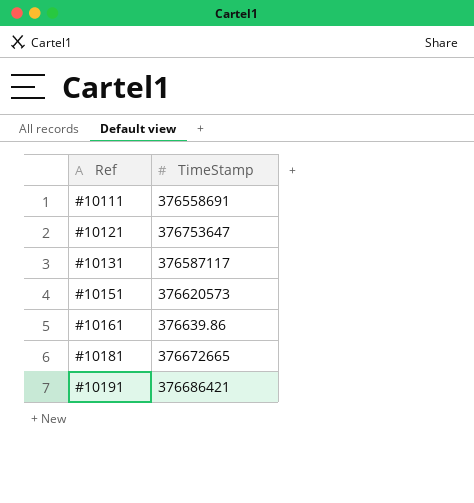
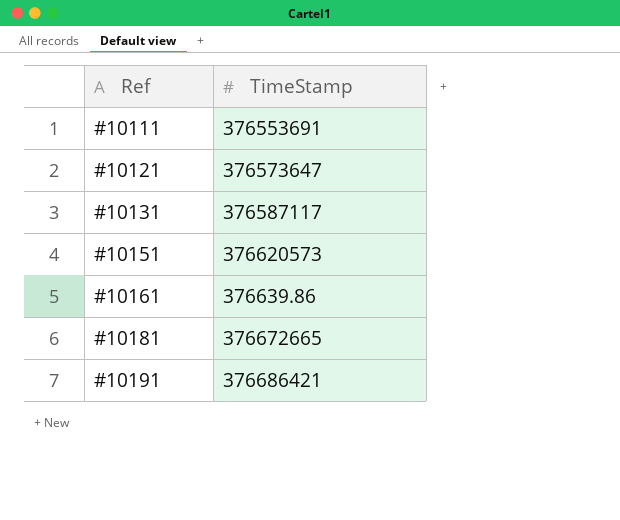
#10111 | TimeStamp: 376558691 -> 376553691
#10121 | TimeStamp: 376753647 -> 376573647

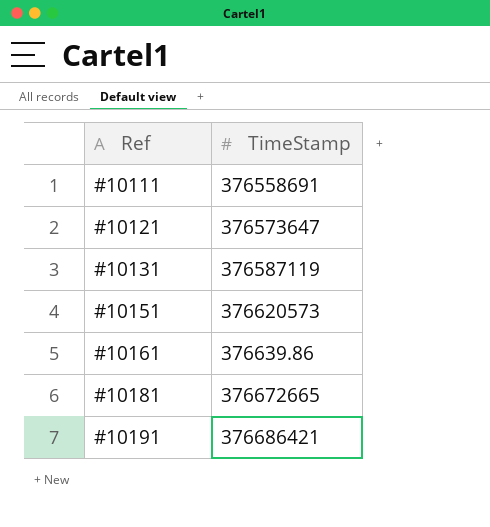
#10111 | TimeStamp: 376553691 -> 376558691
#10131 | TimeStamp: 376587117 -> 376587119

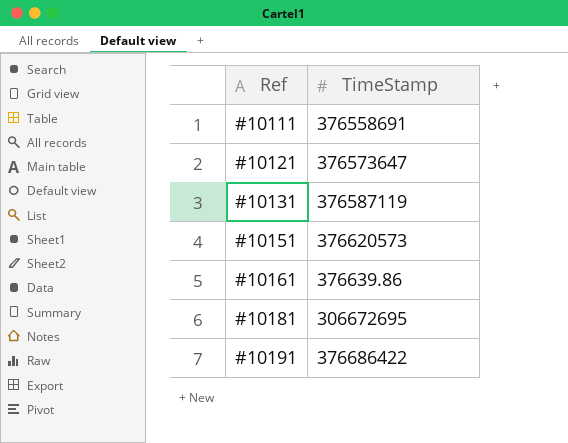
#10181 | TimeStamp: 376672665 -> 306672695
#10191 | TimeStamp: 376686421 -> 376686422

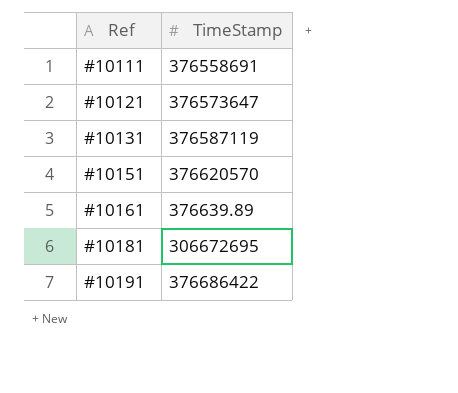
#10151 | TimeStamp: 376620573 -> 376620570
#10161 | TimeStamp: 376639.86 -> 376639.89

